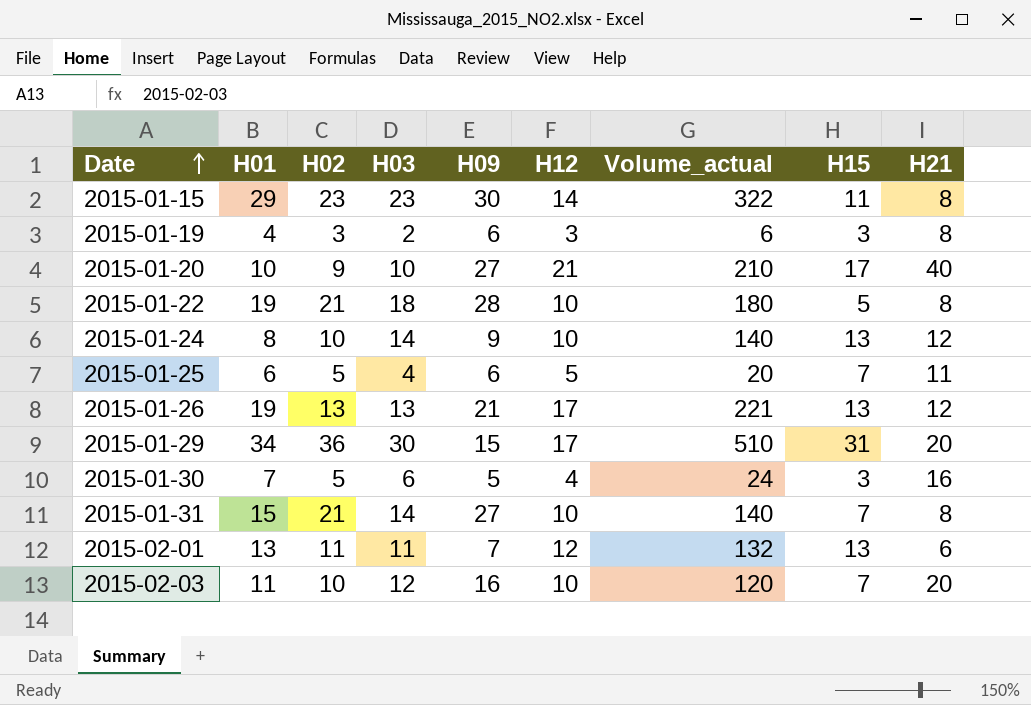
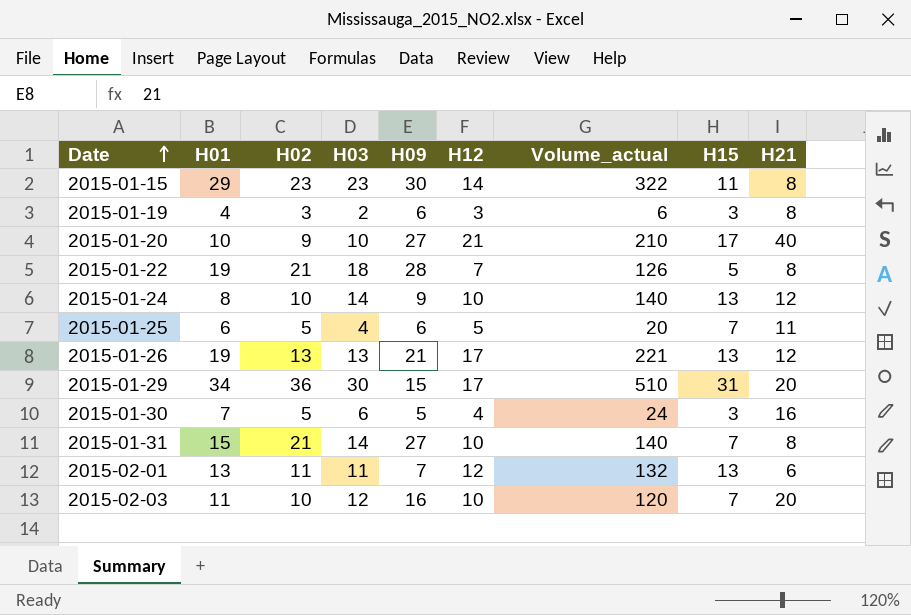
2015-01-22 | H12: 10 -> 7
2015-01-22 | Volume_actual: 180 -> 126

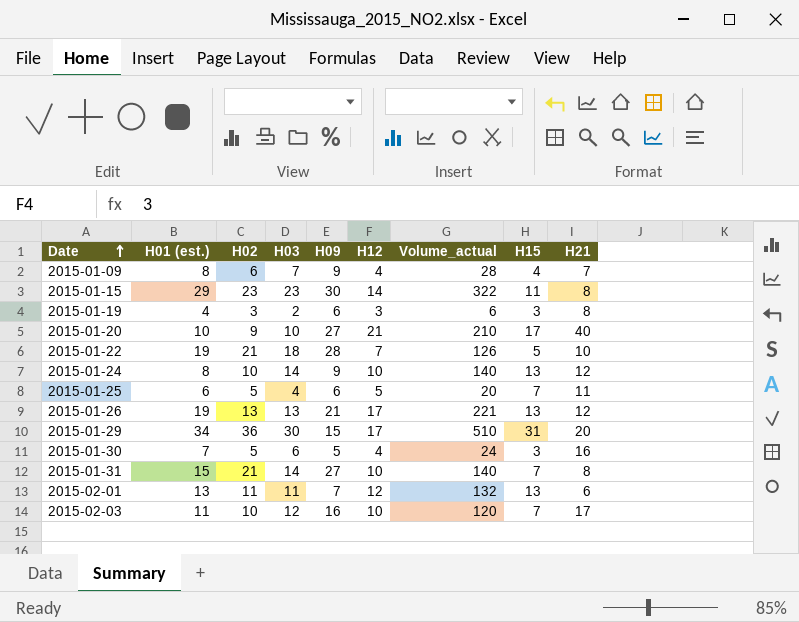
column name: H01 -> H01 (est.)
row 2015-01-09: none -> 8 | 6 | 7 | 9 | 4 | 28 | 4 | 7
2015-01-22 | H21: 8 -> 10
2015-02-03 | H21: 20 -> 17

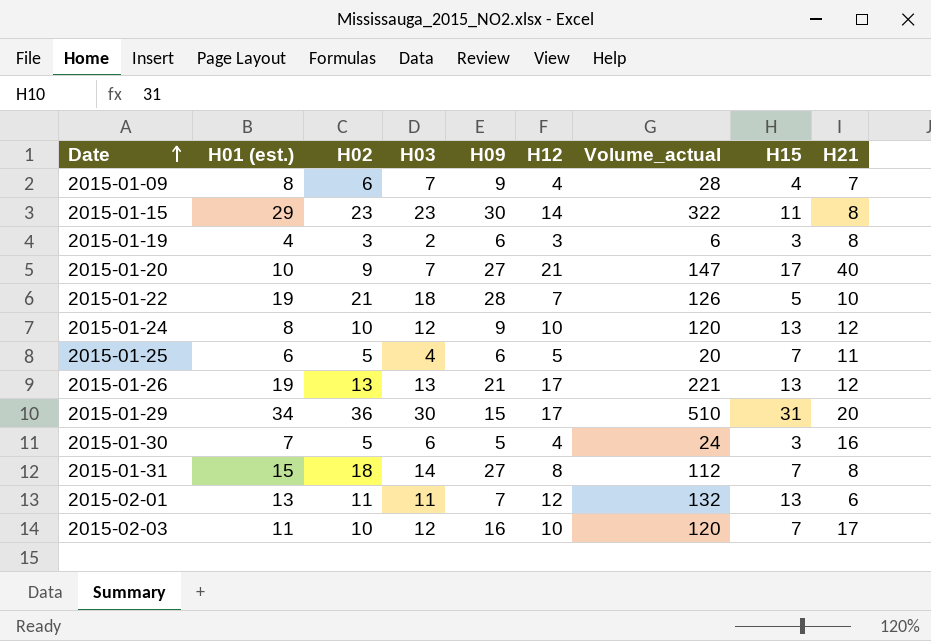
2015-01-20 | H03: 10 -> 7
2015-01-20 | Volume_actual: 210 -> 147
2015-01-24 | H03: 14 -> 12
2015-01-24 | Volume_actual: 140 -> 120
2015-01-31 | H02: 21 -> 18
2015-01-31 | H12: 10 -> 8
2015-01-31 | Volume_actual: 140 -> 112

